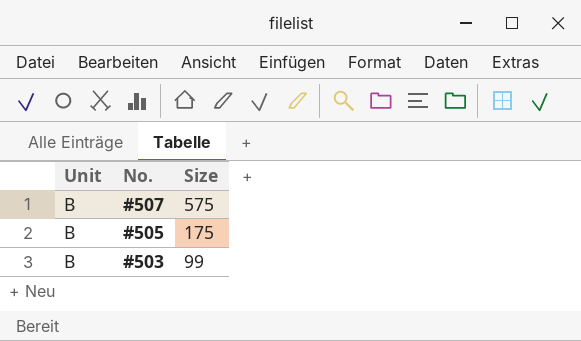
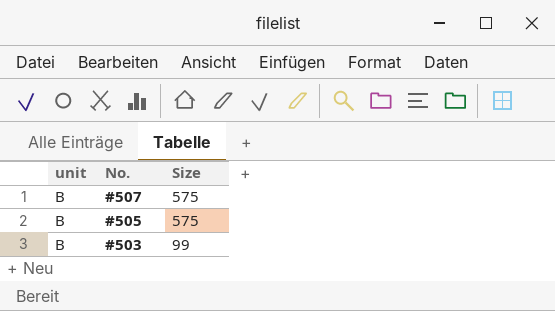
column name: Unit -> unit
#505 | Size: 175 -> 575

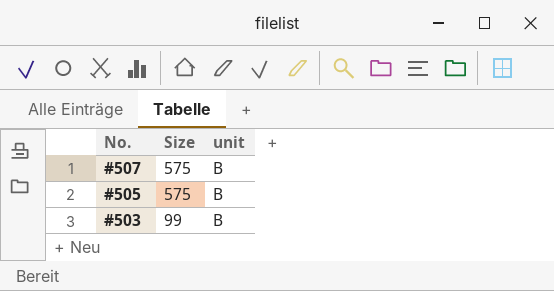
column unit | position: 1 -> 3

